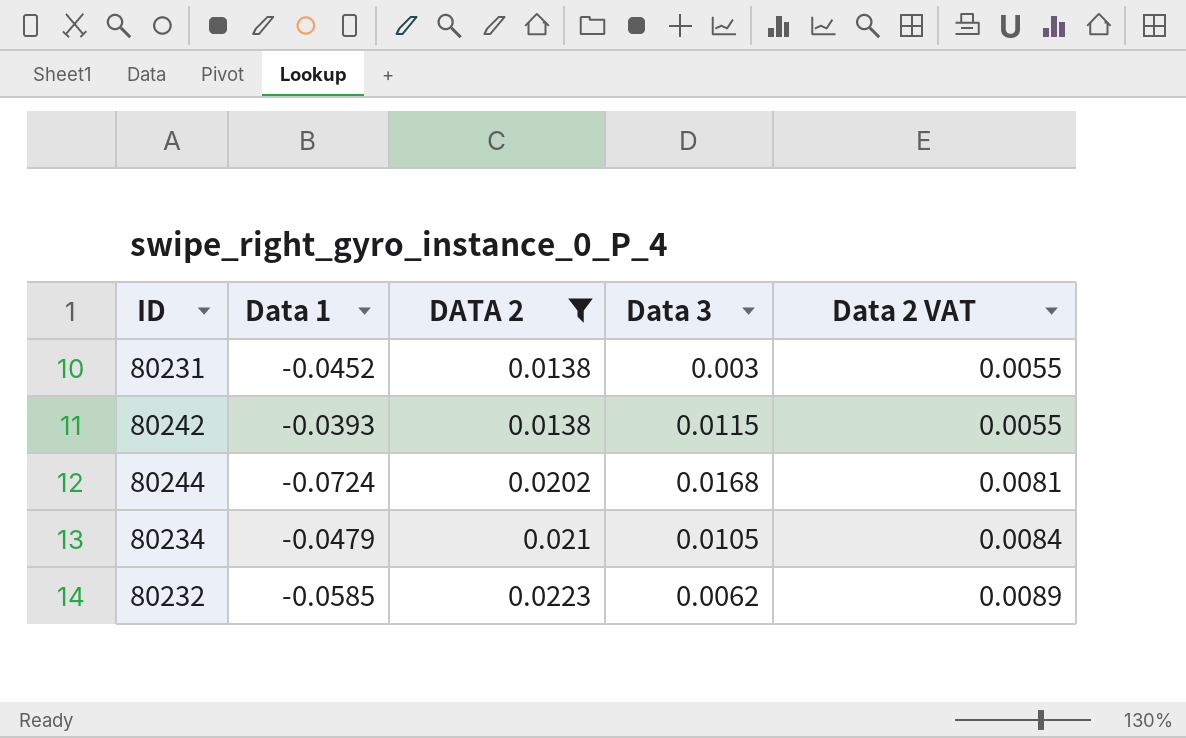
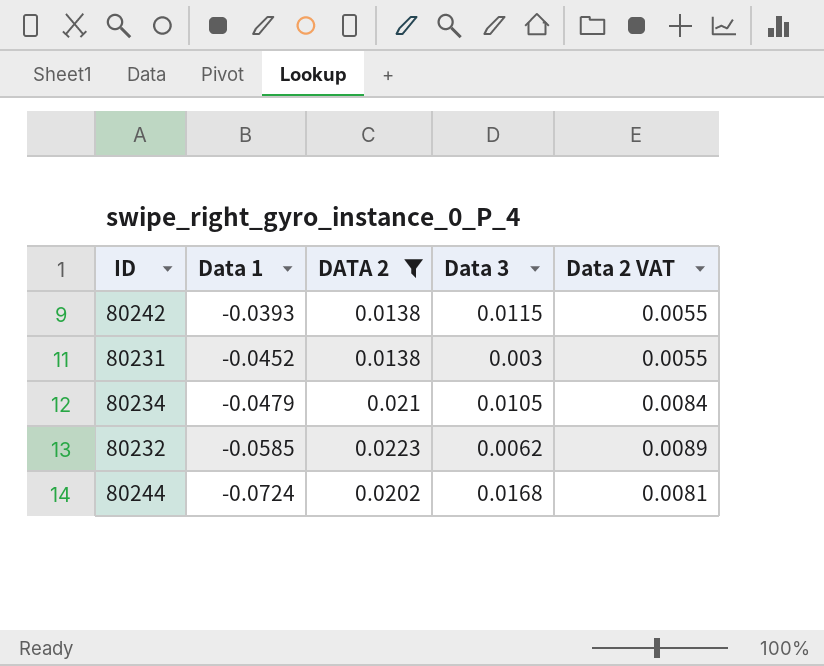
row order: DATA 2 ascending -> Data 1 descending

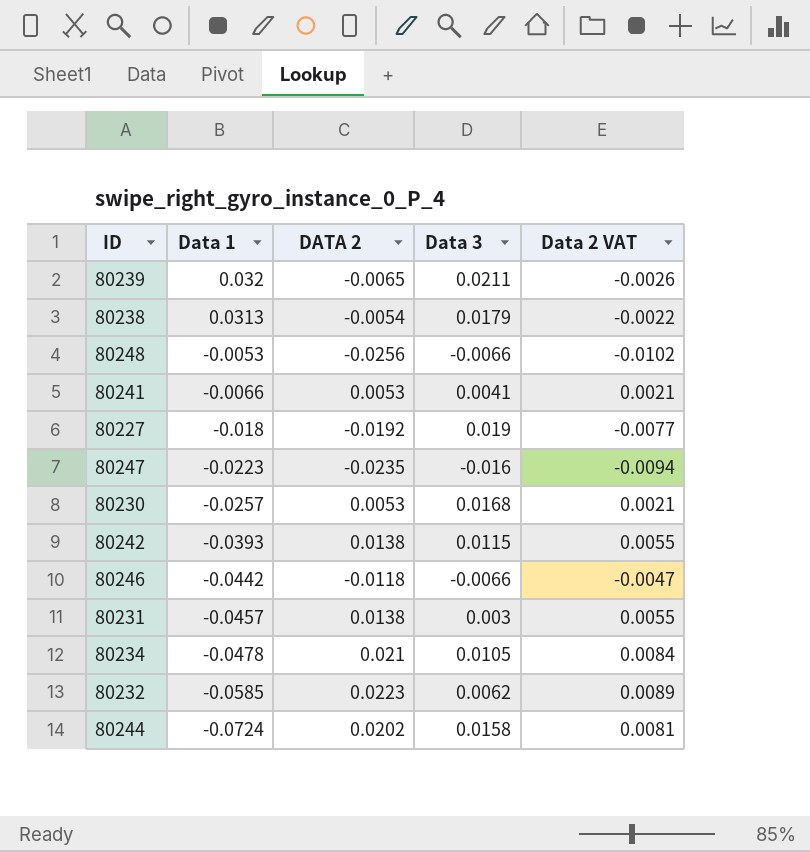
filter: DATA 2 >= 0.0138 -> none
80231 | Data 1: -0.0452 -> -0.0457
80234 | Data 1: -0.0479 -> -0.0478
80244 | Data 3: 0.0168 -> 0.0158

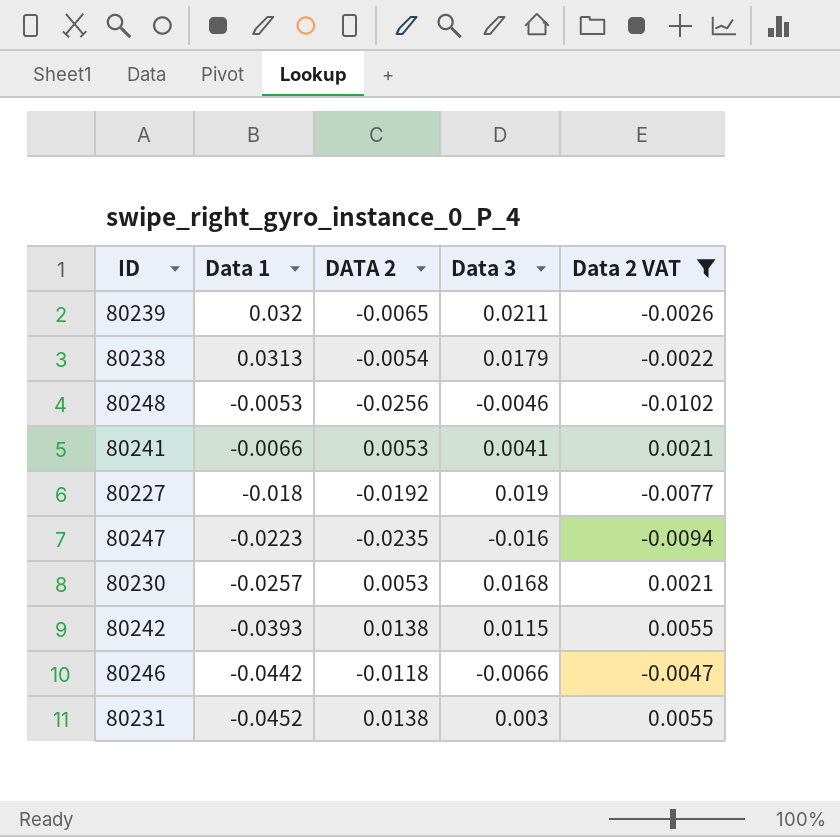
filter: none -> Data 2 VAT <= 0.0055
80248 | Data 3: -0.0066 -> -0.0046
80231 | Data 1: -0.0457 -> -0.0452

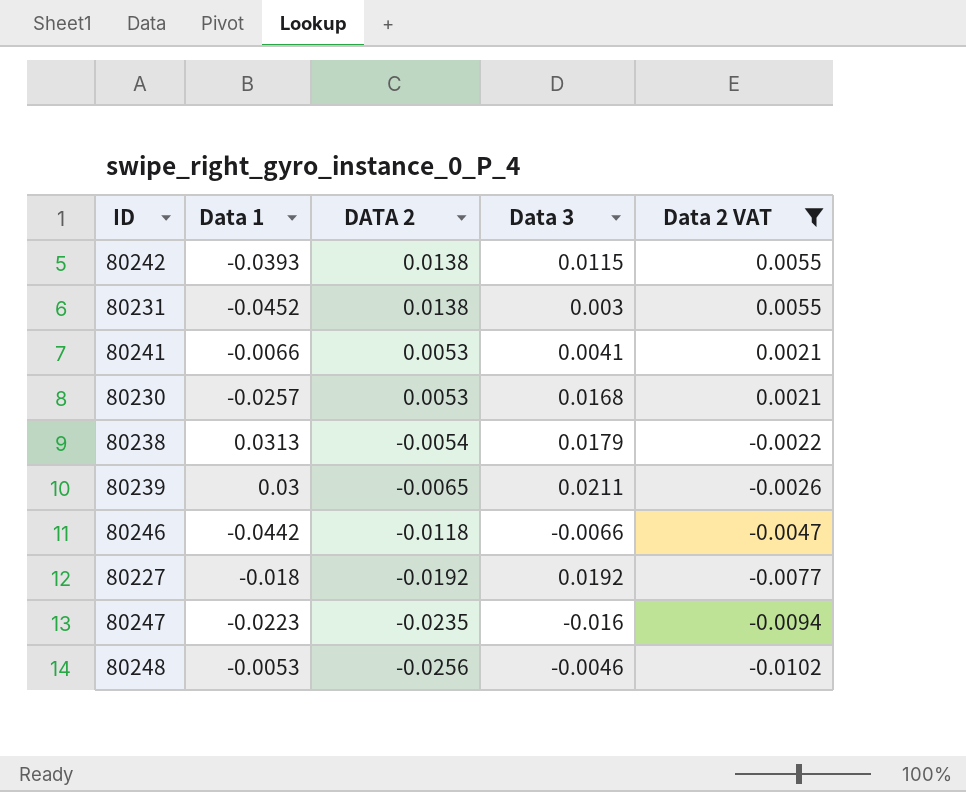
row order: Data 1 descending -> DATA 2 descending
80239 | Data 1: 0.032 -> 0.03
80227 | Data 3: 0.019 -> 0.0192

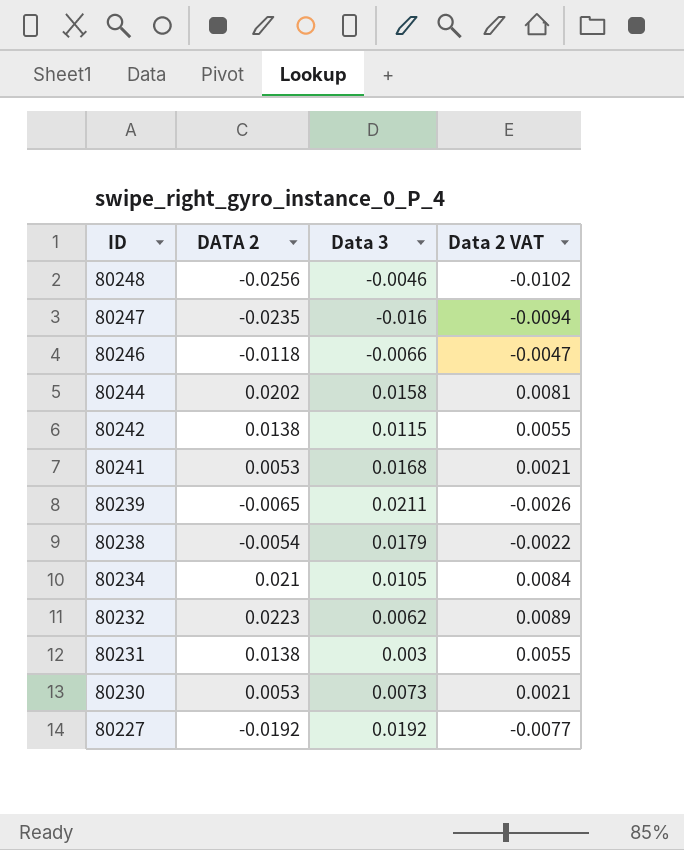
filter: Data 2 VAT <= 0.0055 -> none
row order: DATA 2 descending -> ID descending
column Data 1 | position: 2 -> none
80241 | Data 3: 0.0041 -> 0.0168
80230 | Data 3: 0.0168 -> 0.0073

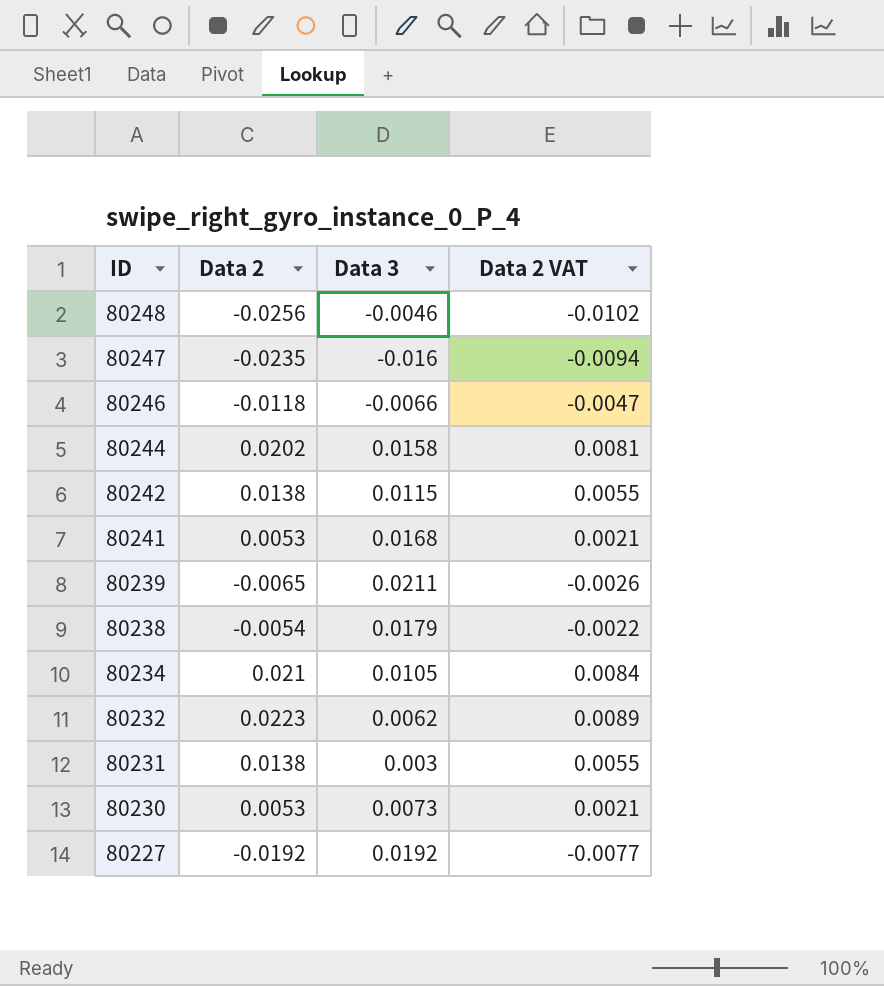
column name: DATA 2 -> Data 2

